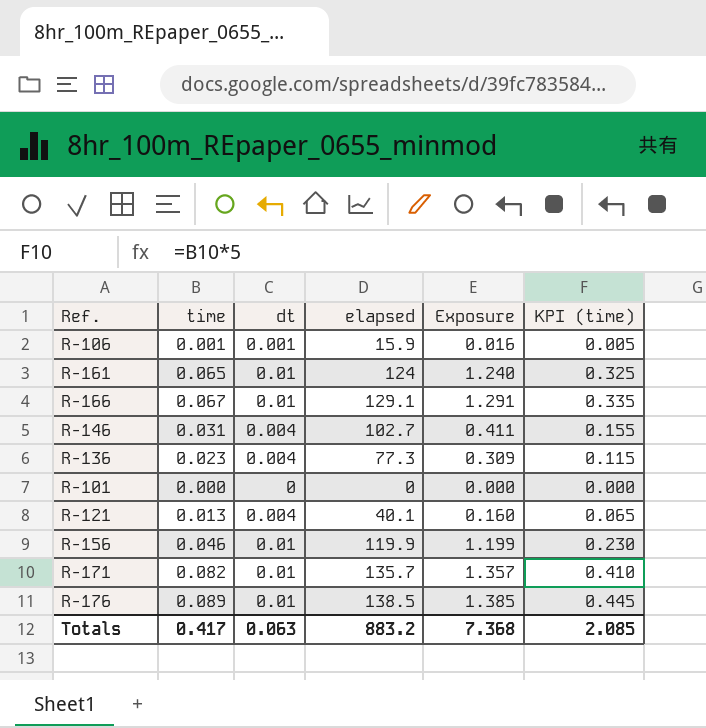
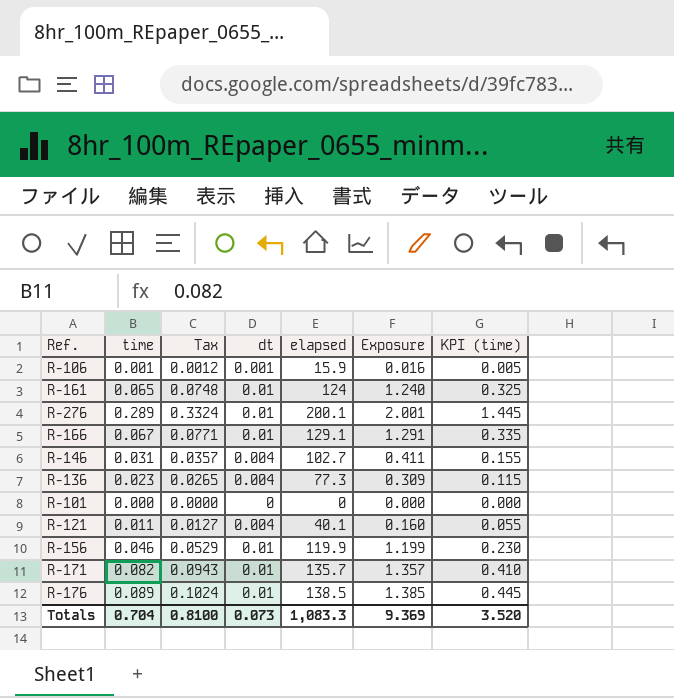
column Tax | formula: none -> [time] * 1.15
row R-276: none -> 0.289 | 0.3324 | 0.01 | 200.1 | 2.001 | 1.445
R-121 | time: 0.013 -> 0.011
R-121 | KPI (time): 0.065 -> 0.055
Totals | time: 0.417 -> 0.704
Totals | dt: 0.063 -> 0.073
Totals | elapsed: 883.2 -> 1,083.3
Totals | Exposure: 7.368 -> 9.369
Totals | KPI (time): 2.085 -> 3.520

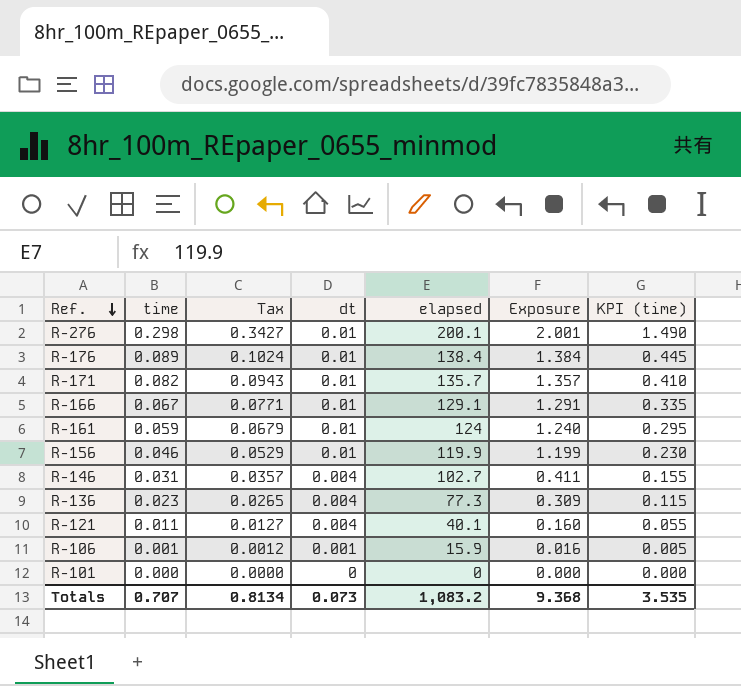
row order: none -> Ref. descending
R-276 | time: 0.289 -> 0.298
R-276 | Tax: 0.3324 -> 0.3427
R-276 | KPI (time): 1.445 -> 1.490
R-176 | elapsed: 138.5 -> 138.4
R-176 | Exposure: 1.385 -> 1.384
R-161 | time: 0.065 -> 0.059
R-161 | Tax: 0.0748 -> 0.0679
R-161 | KPI (time): 0.325 -> 0.295
Totals | time: 0.704 -> 0.707
Totals | Tax: 0.8100 -> 0.8134
Totals | elapsed: 1,083.3 -> 1,083.2
Totals | Exposure: 9.369 -> 9.368
Totals | KPI (time): 3.520 -> 3.535

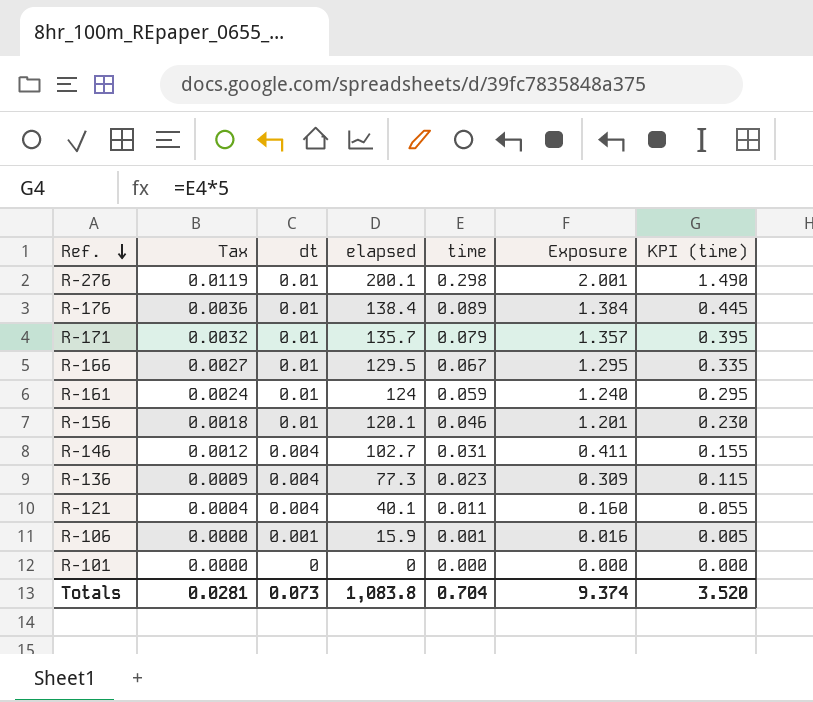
column Tax | formula: [time] * 1.15 -> [time] * 0.04
column time | position: 2 -> 5
R-171 | time: 0.082 -> 0.079
R-171 | KPI (time): 0.410 -> 0.395
R-166 | elapsed: 129.1 -> 129.5
R-166 | Exposure: 1.291 -> 1.295
R-156 | elapsed: 119.9 -> 120.1
R-156 | Exposure: 1.199 -> 1.201
Totals | Tax: 0.8134 -> 0.0281
Totals | elapsed: 1,083.2 -> 1,083.8
Totals | time: 0.707 -> 0.704
Totals | Exposure: 9.368 -> 9.374
Totals | KPI (time): 3.535 -> 3.520

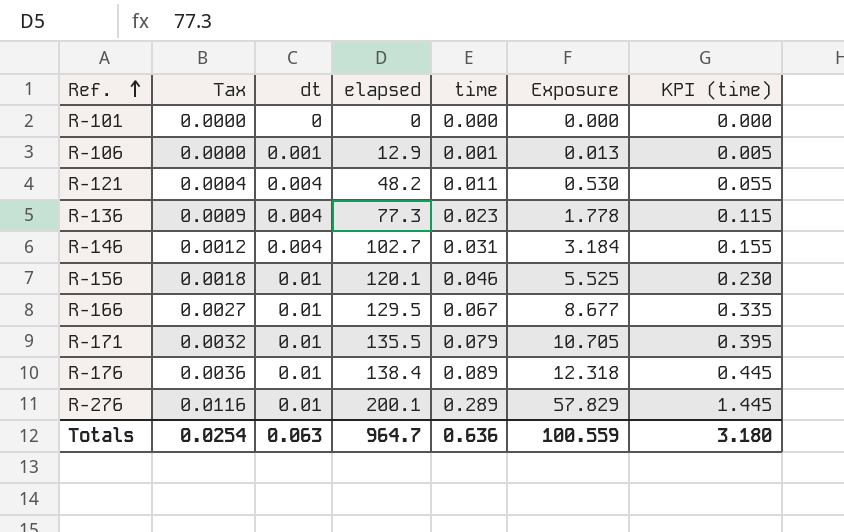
row order: Ref. descending -> Ref. ascending
column Exposure | formula: [dt] * [elapsed] -> [elapsed] * [time]
row R-161: 0.0024 | 0.01 | 124 | 0.059 | 1.240 | 0.295 -> none
R-106 | elapsed: 15.9 -> 12.9
R-121 | elapsed: 40.1 -> 48.2
R-171 | elapsed: 135.7 -> 135.5
R-276 | Tax: 0.0119 -> 0.0116
R-276 | time: 0.298 -> 0.289
R-276 | KPI (time): 1.490 -> 1.445
Totals | Tax: 0.0281 -> 0.0254
Totals | dt: 0.073 -> 0.063
Totals | elapsed: 1,083.8 -> 964.7
Totals | time: 0.704 -> 0.636
Totals | Exposure: 9.374 -> 100.559
Totals | KPI (time): 3.520 -> 3.180

